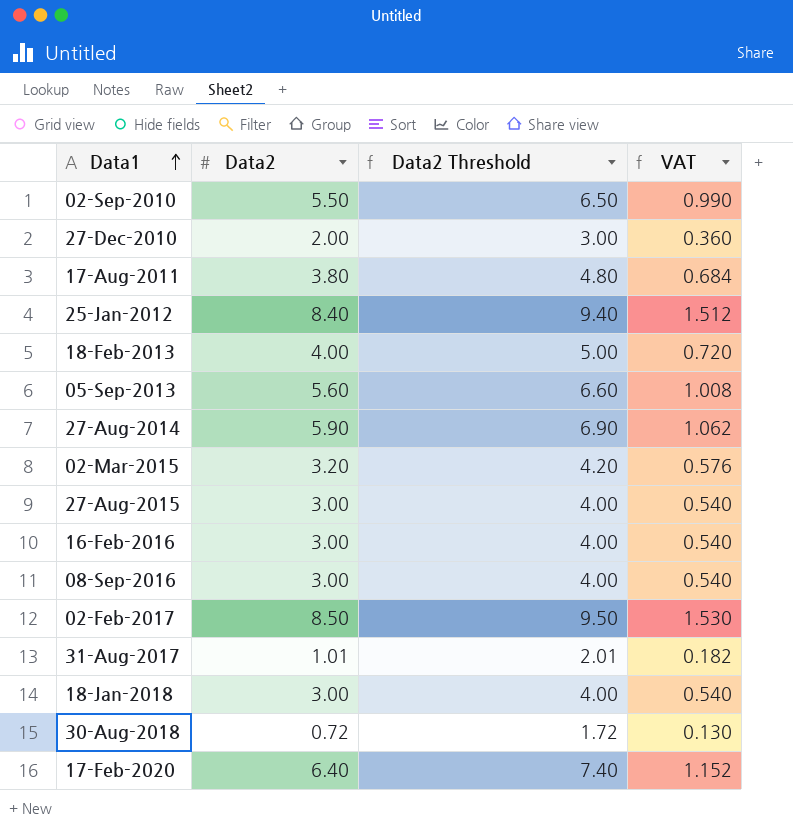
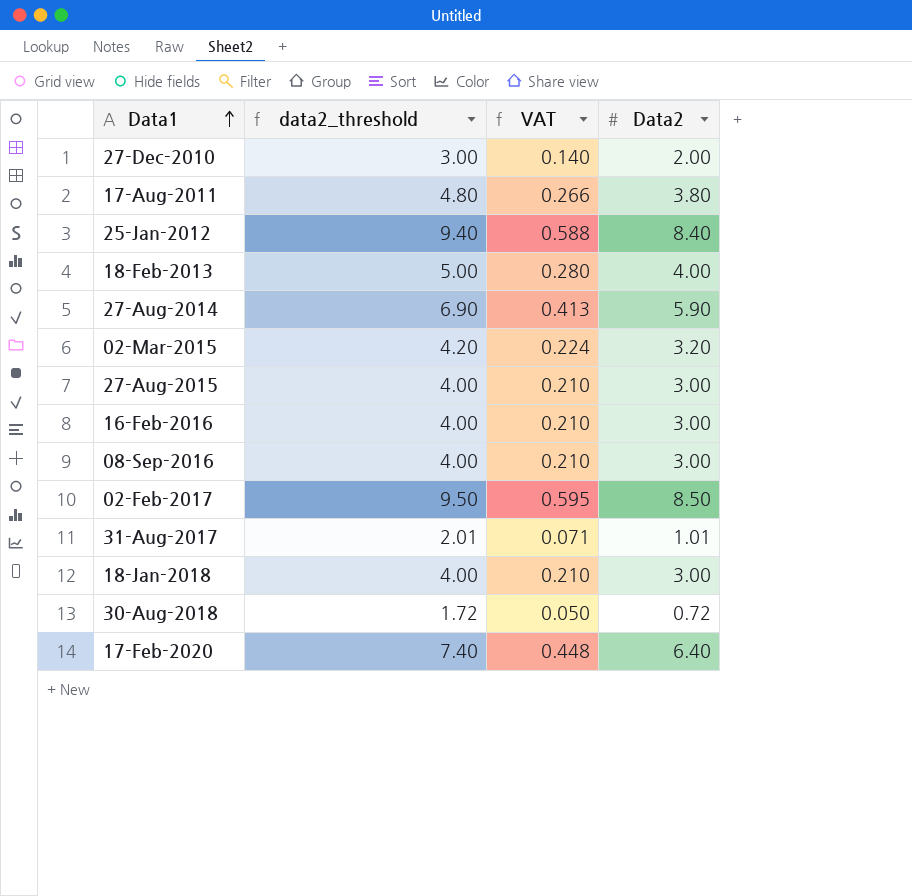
column name: Data2 Threshold -> data2_threshold
column VAT | formula: [Data2] * 0.18 -> [Data2] * 0.07
column Data2 | position: 2 -> 4
row 02-Sep-2010: 5.50 | 6.50 | 0.990 -> none
row 05-Sep-2013: 5.60 | 6.60 | 1.008 -> none

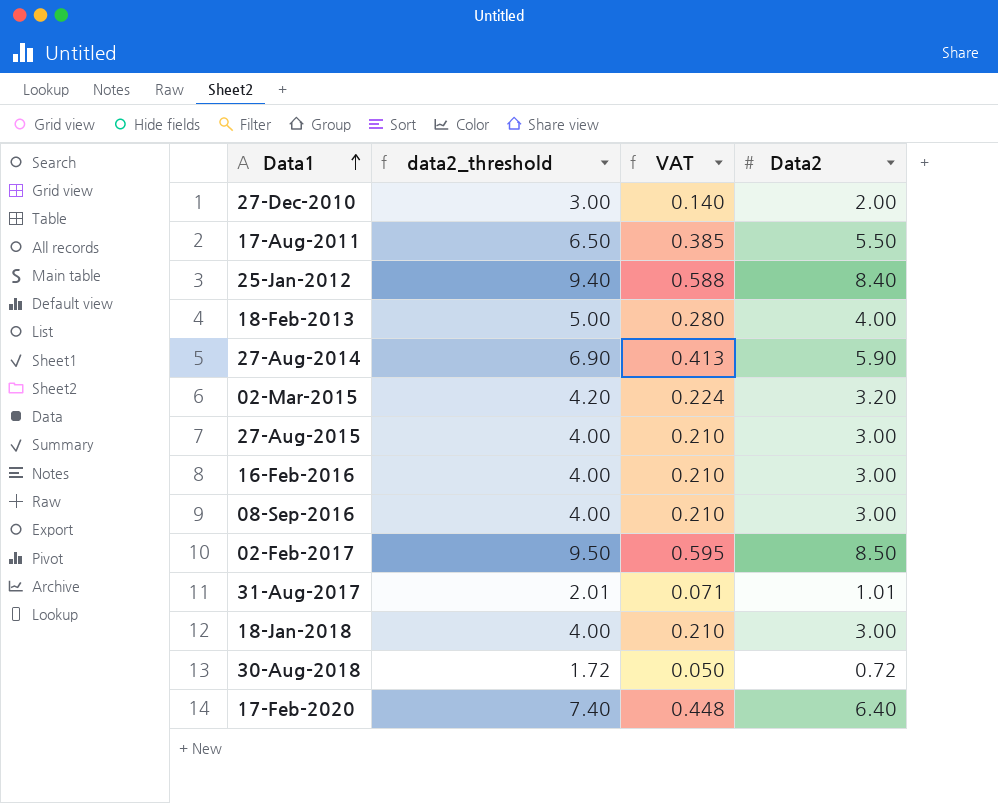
17-Aug-2011 | data2_threshold: 4.80 -> 6.50
17-Aug-2011 | VAT: 0.266 -> 0.385
17-Aug-2011 | Data2: 3.80 -> 5.50

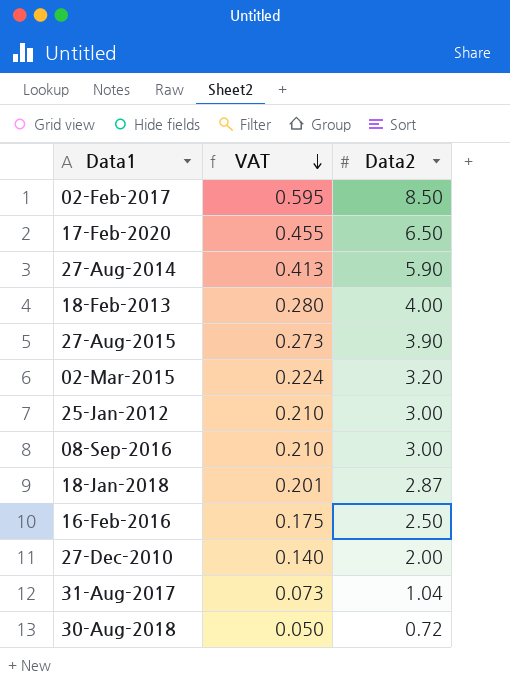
row order: Data1 ascending -> VAT descending
column data2_threshold | formula: [Data2] + 1 -> none
row 17-Aug-2011: 6.50 | 0.385 | 5.50 -> none
17-Feb-2020 | VAT: 0.448 -> 0.455
17-Feb-2020 | Data2: 6.40 -> 6.50
27-Aug-2015 | VAT: 0.210 -> 0.273
27-Aug-2015 | Data2: 3.00 -> 3.90
25-Jan-2012 | VAT: 0.588 -> 0.210
25-Jan-2012 | Data2: 8.40 -> 3.00
18-Jan-2018 | VAT: 0.210 -> 0.201
18-Jan-2018 | Data2: 3.00 -> 2.87
16-Feb-2016 | VAT: 0.210 -> 0.175
16-Feb-2016 | Data2: 3.00 -> 2.50
31-Aug-2017 | VAT: 0.071 -> 0.073
31-Aug-2017 | Data2: 1.01 -> 1.04

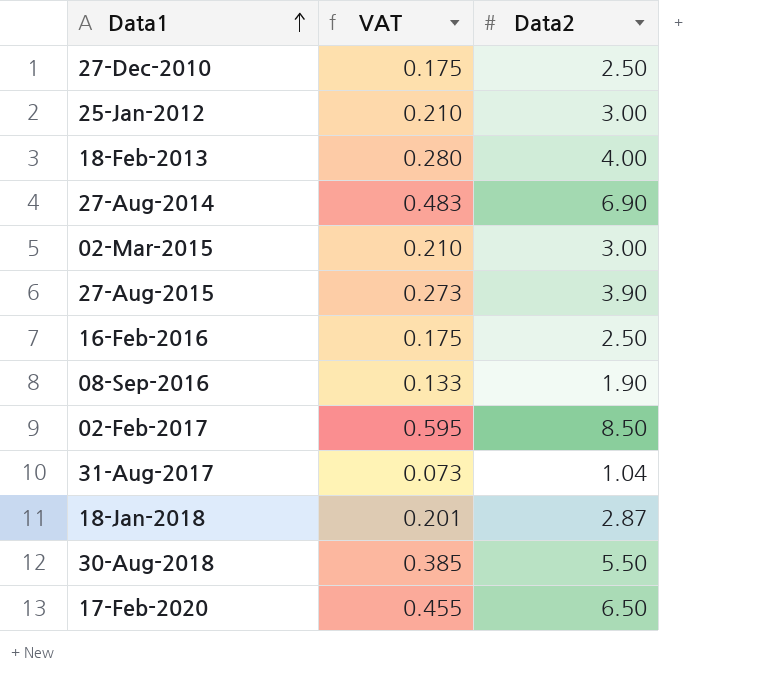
row order: VAT descending -> Data1 ascending
27-Dec-2010 | VAT: 0.140 -> 0.175
27-Dec-2010 | Data2: 2.00 -> 2.50
27-Aug-2014 | VAT: 0.413 -> 0.483
27-Aug-2014 | Data2: 5.90 -> 6.90
02-Mar-2015 | VAT: 0.224 -> 0.210
02-Mar-2015 | Data2: 3.20 -> 3.00
08-Sep-2016 | VAT: 0.210 -> 0.133
08-Sep-2016 | Data2: 3.00 -> 1.90
30-Aug-2018 | VAT: 0.050 -> 0.385
30-Aug-2018 | Data2: 0.72 -> 5.50

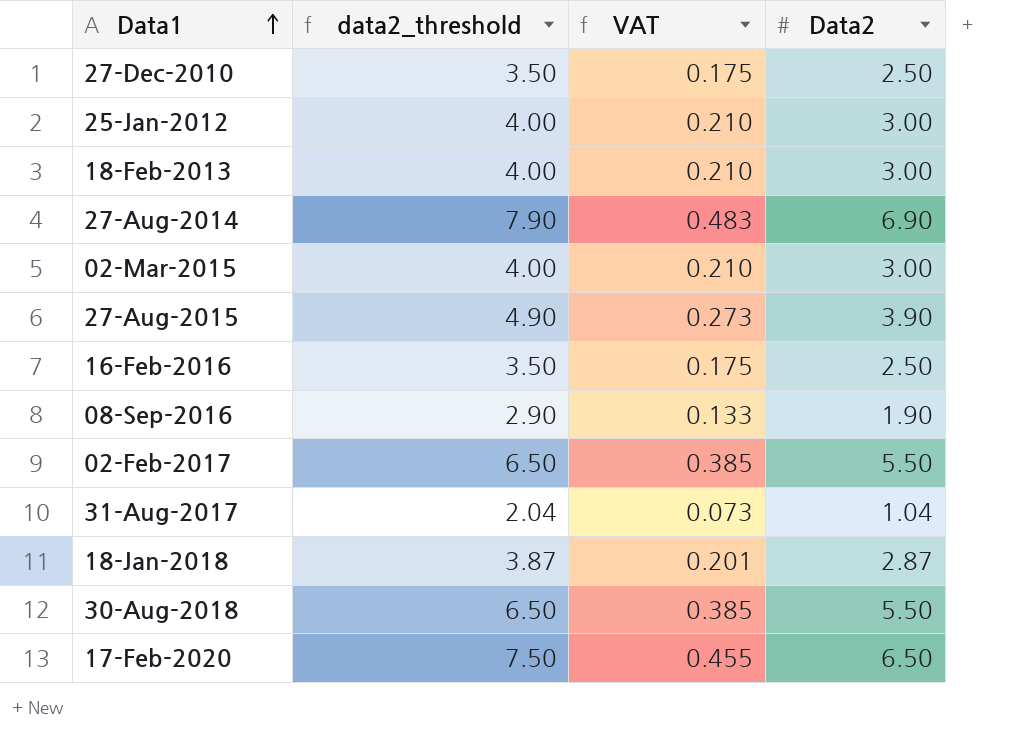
column data2_threshold | formula: none -> [Data2] + 1
18-Feb-2013 | VAT: 0.280 -> 0.210
18-Feb-2013 | Data2: 4.00 -> 3.00
02-Feb-2017 | VAT: 0.595 -> 0.385
02-Feb-2017 | Data2: 8.50 -> 5.50

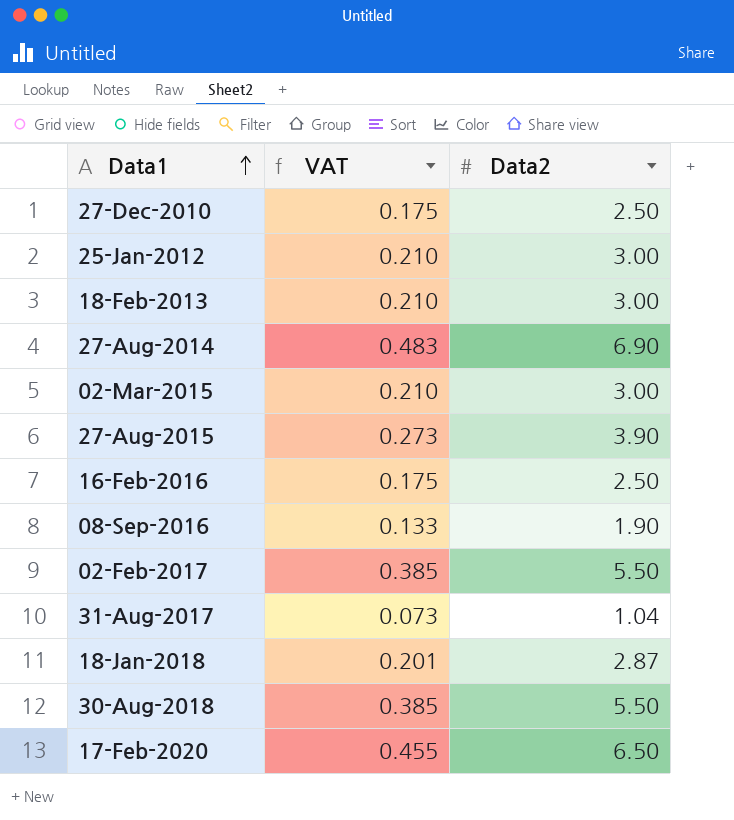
column data2_threshold | formula: [Data2] + 1 -> none

